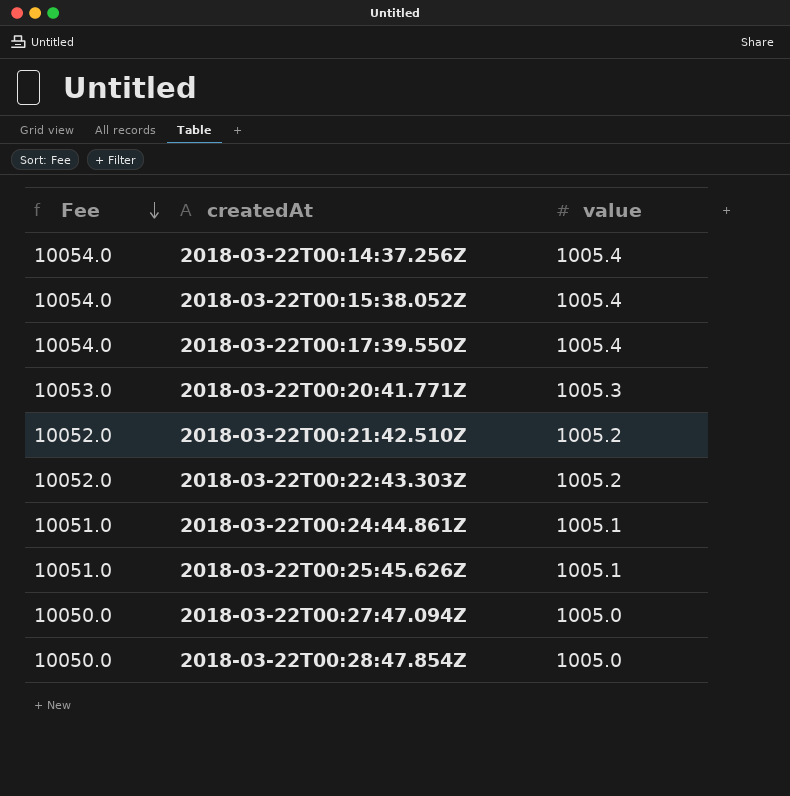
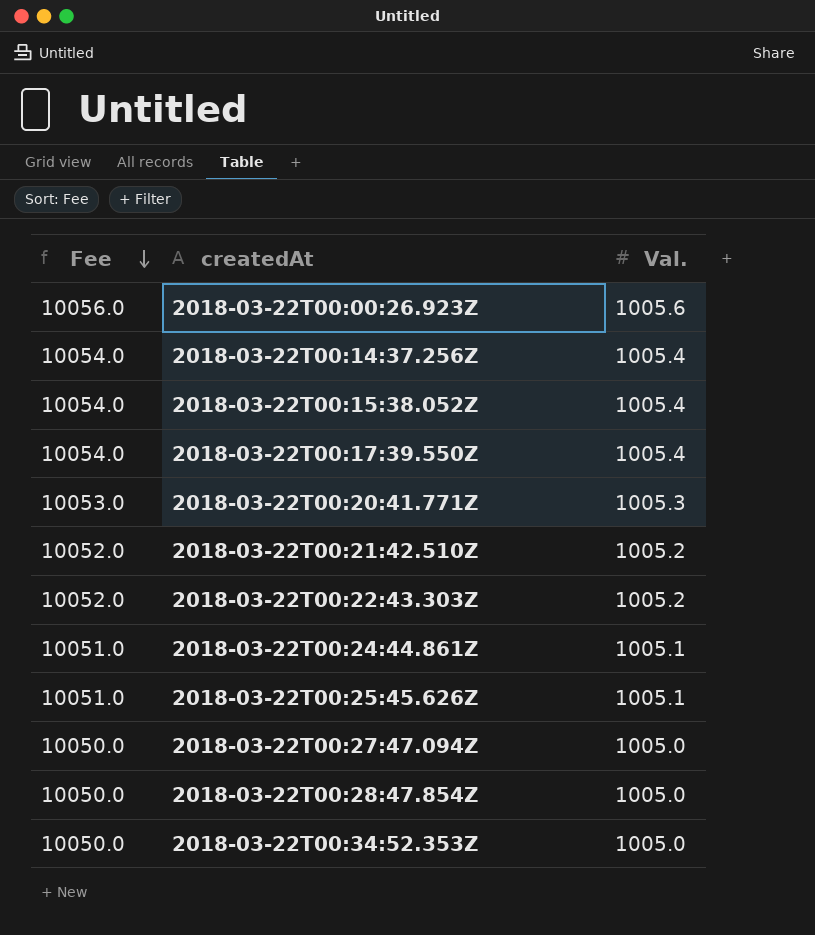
column name: value -> Val.
row 2018-03-22T00:00:26.923Z: none -> 10056.0 | 1005.6
row 2018-03-22T00:34:52.353Z: none -> 10050.0 | 1005.0

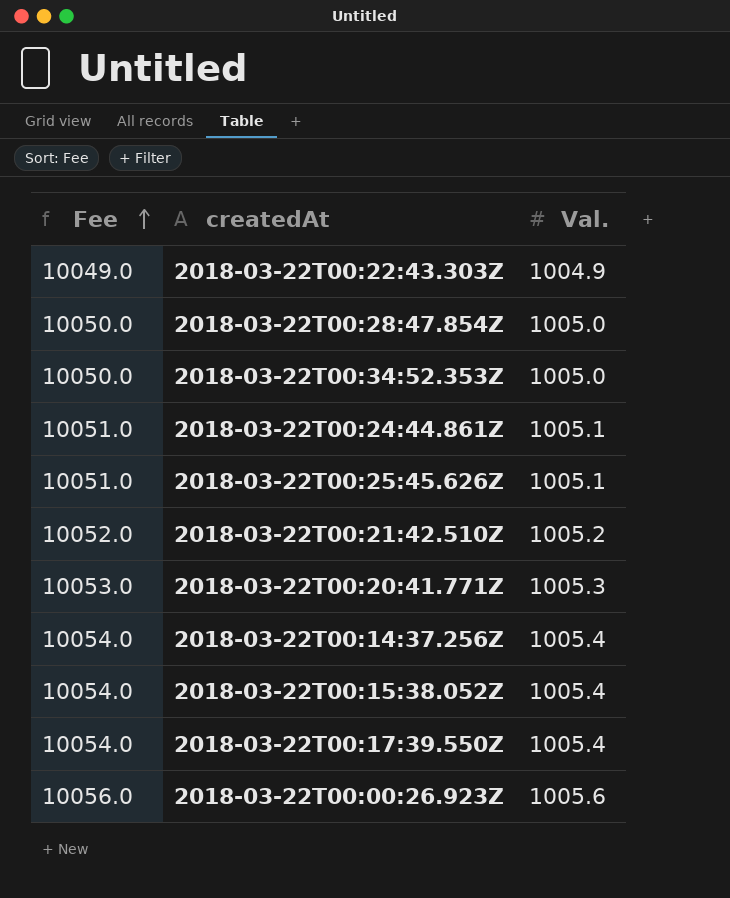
row order: Fee descending -> Fee ascending
row 2018-03-22T00:27:47.094Z: 10050.0 | 1005.0 -> none
2018-03-22T00:22:43.303Z | Fee: 10052.0 -> 10049.0
2018-03-22T00:22:43.303Z | Val.: 1005.2 -> 1004.9

